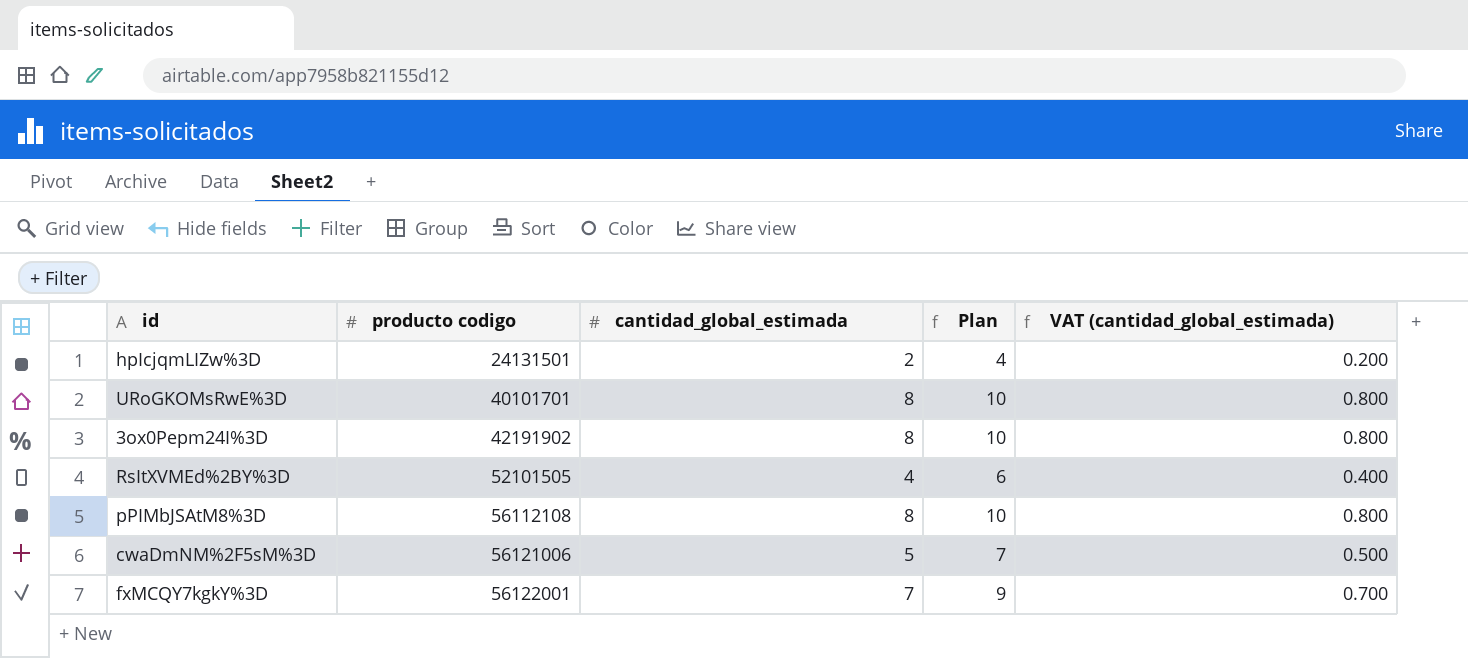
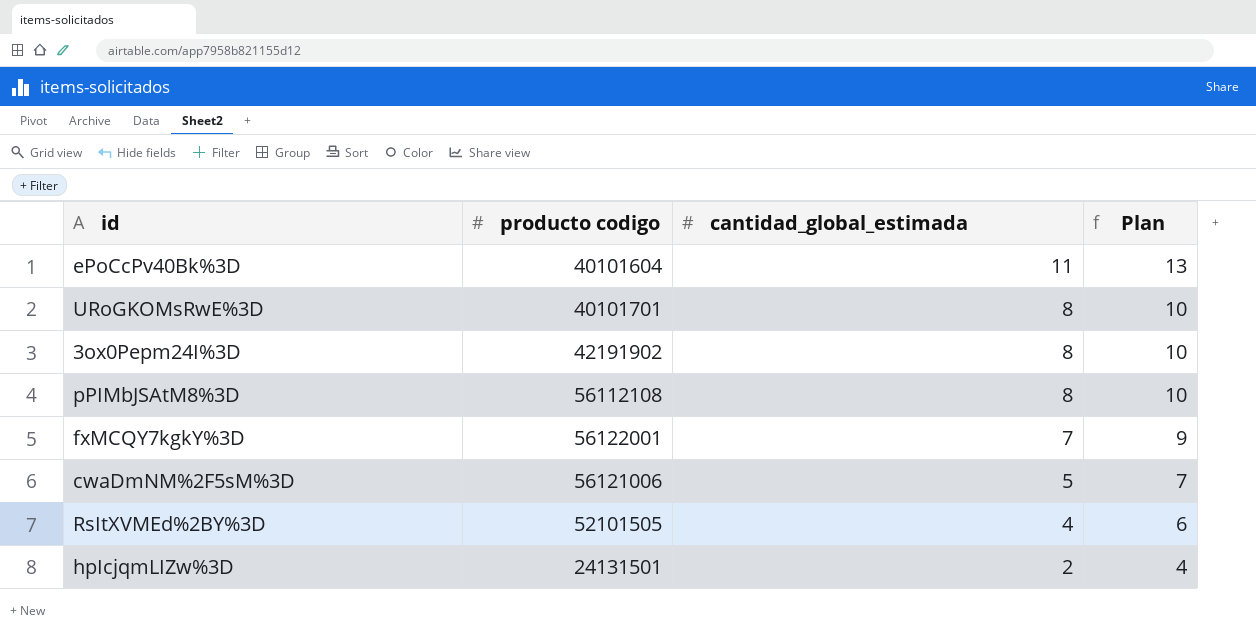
row order: producto codigo ascending -> cantidad_global_estimada descending
column VAT (cantidad_global_estimada) | formula: [cantidad_global_estimada] * 0.1 -> none
row ePoCcPv40Bk%3D: none -> 40101604 | 11 | 13

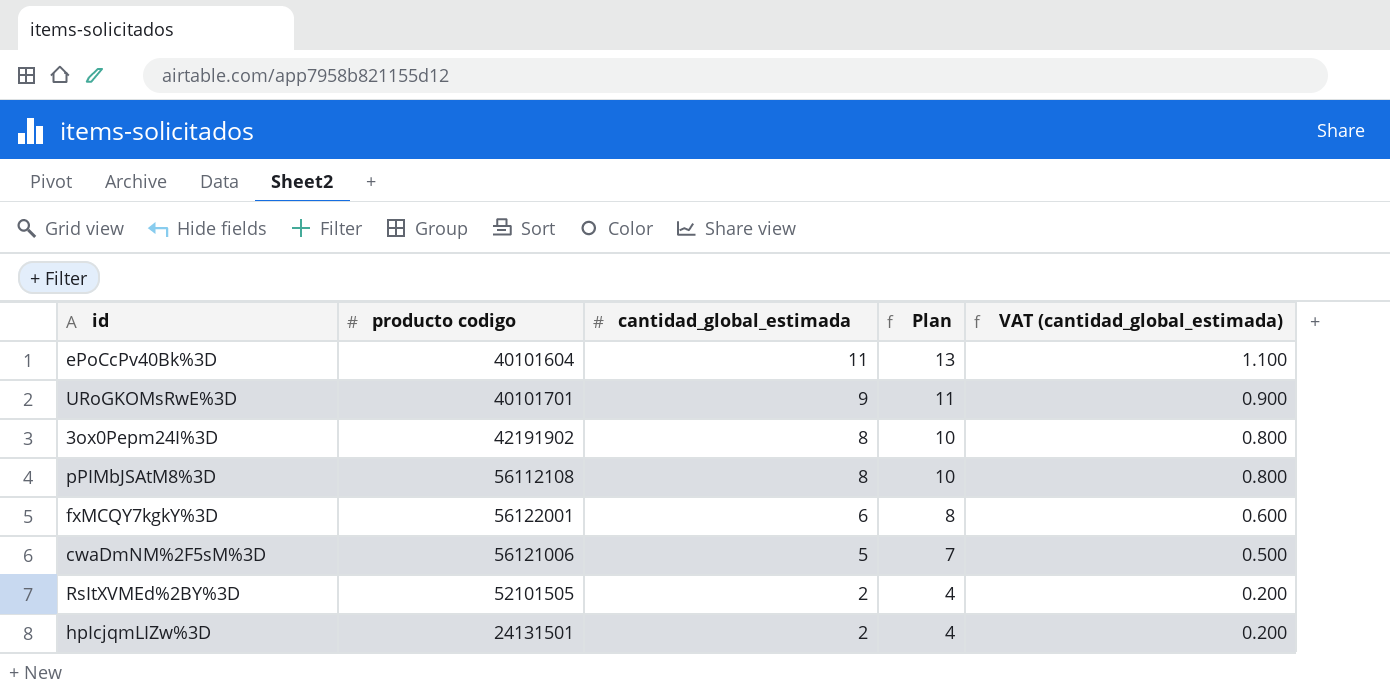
column VAT (cantidad_global_estimada) | formula: none -> [cantidad_global_estimada] * 0.1
URoGKOMsRwE%3D | cantidad_global_estimada: 8 -> 9
URoGKOMsRwE%3D | Plan: 10 -> 11
fxMCQY7kgkY%3D | cantidad_global_estimada: 7 -> 6
fxMCQY7kgkY%3D | Plan: 9 -> 8
RsItXVMEd%2BY%3D | cantidad_global_estimada: 4 -> 2
RsItXVMEd%2BY%3D | Plan: 6 -> 4

